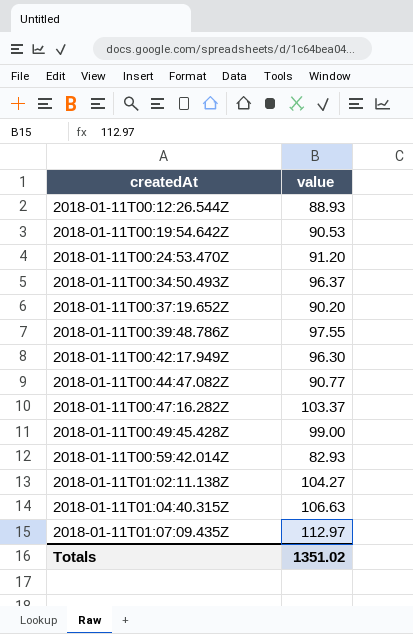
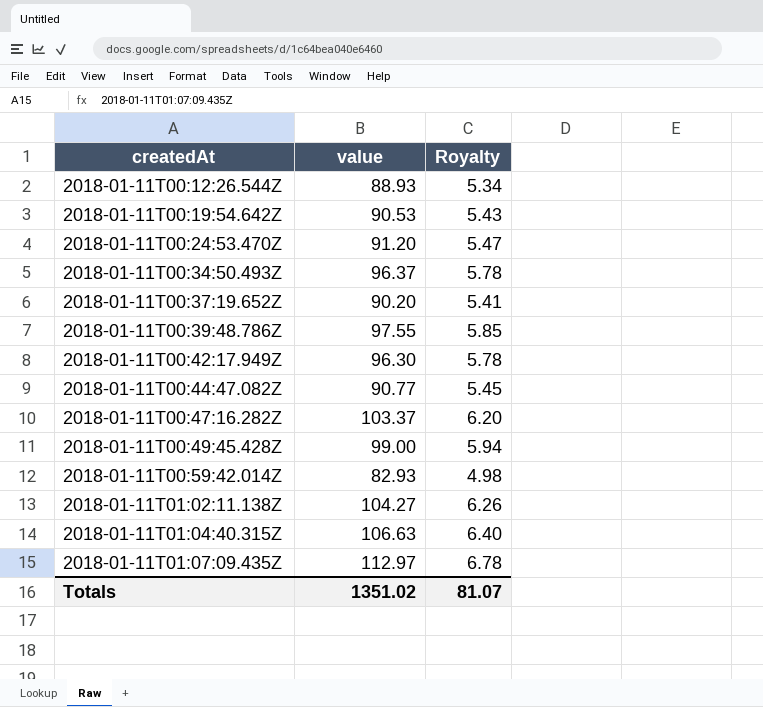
column Royalty | formula: none -> [value] * 0.06

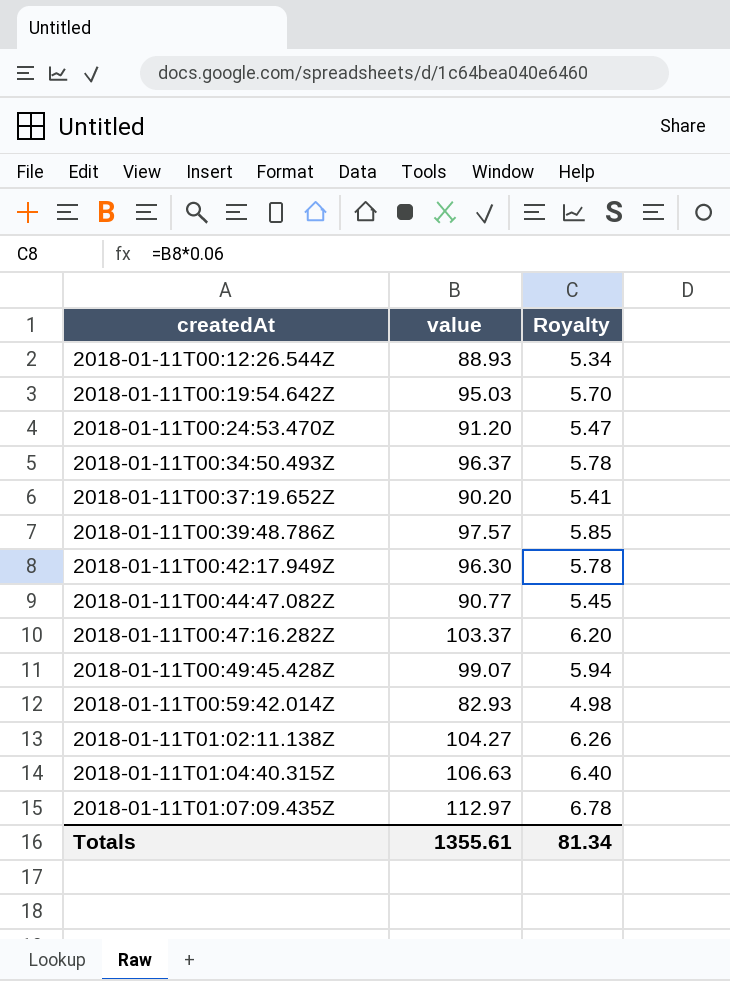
2018-01-11T00:19:54.642Z | value: 90.53 -> 95.03
2018-01-11T00:19:54.642Z | Royalty: 5.43 -> 5.70
2018-01-11T00:39:48.786Z | value: 97.55 -> 97.57
2018-01-11T00:49:45.428Z | value: 99.00 -> 99.07
Totals | value: 1351.02 -> 1355.61
Totals | Royalty: 81.07 -> 81.34

